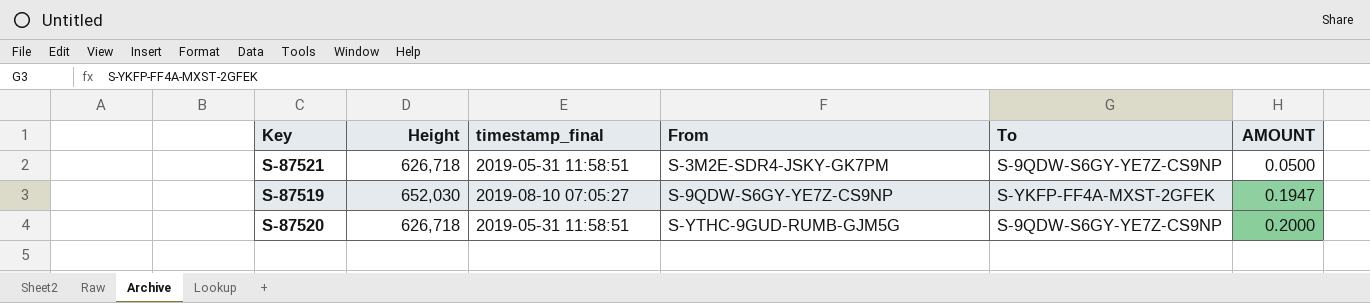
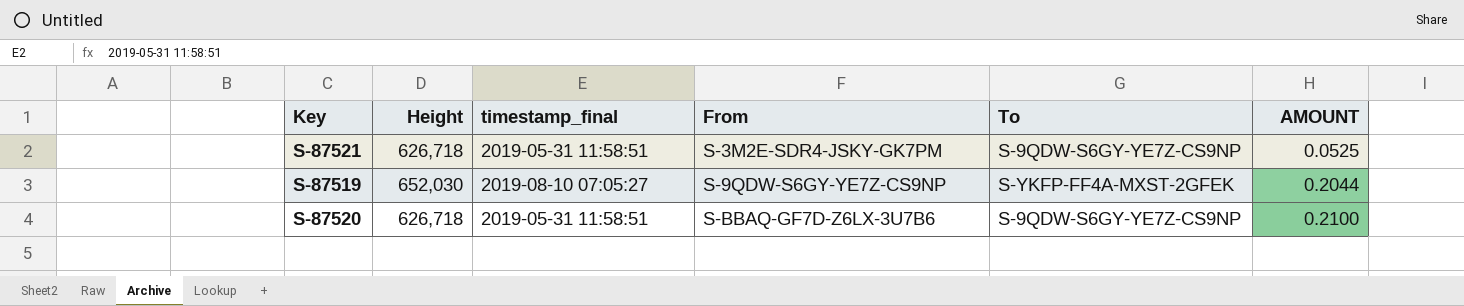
S-87521 | AMOUNT: 0.0500 -> 0.0525
S-87519 | AMOUNT: 0.1947 -> 0.2044
S-87520 | From: S-YTHC-9GUD-RUMB-GJM5G -> S-BBAQ-GF7D-Z6LX-3U7B6
S-87520 | AMOUNT: 0.2000 -> 0.2100

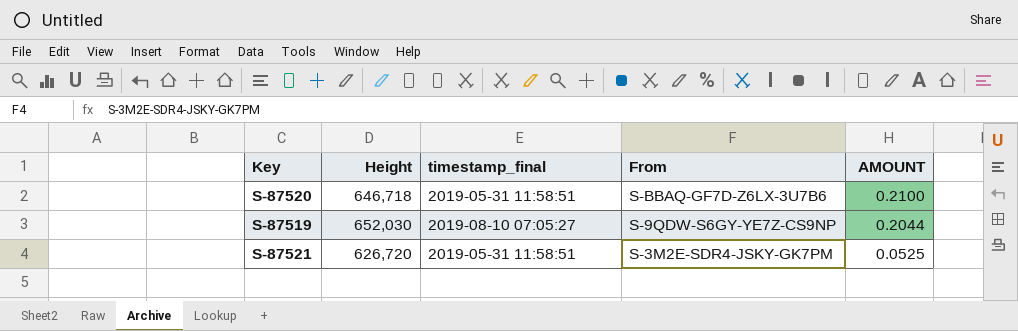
row order: From ascending -> From descending
column To | position: 5 -> none
S-87520 | Height: 626,718 -> 646,718
S-87521 | Height: 626,718 -> 626,720

